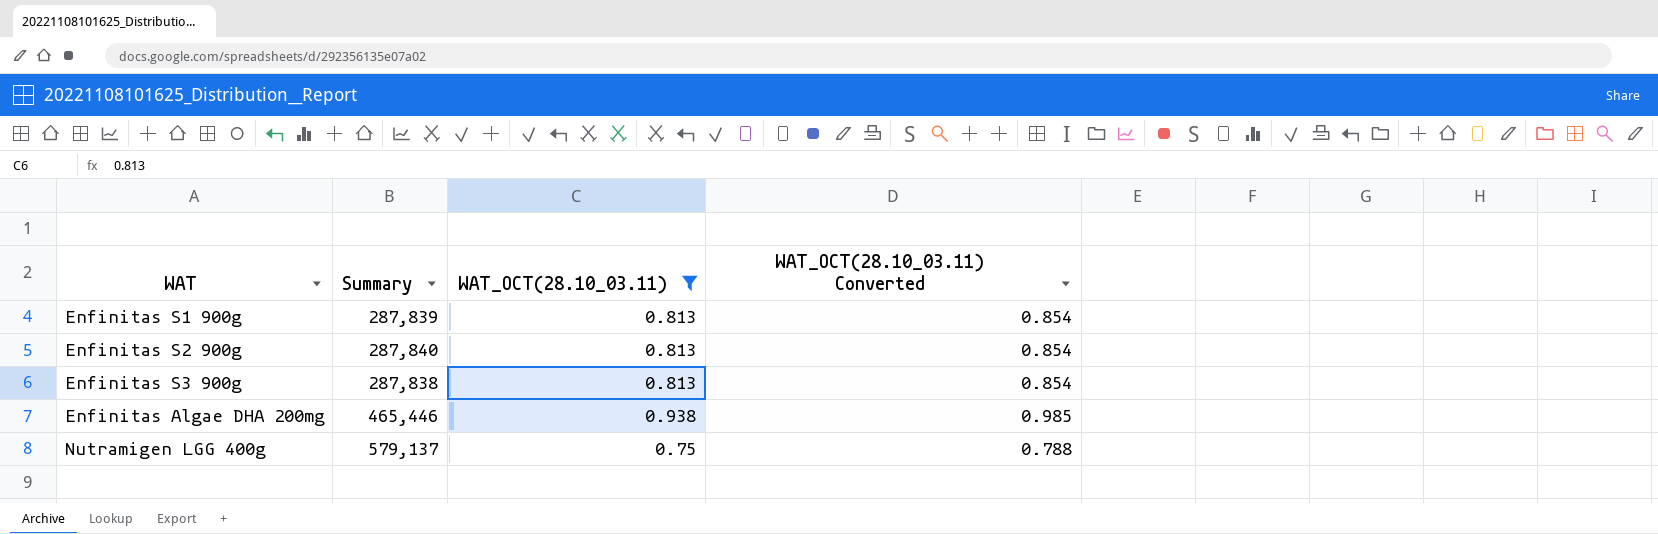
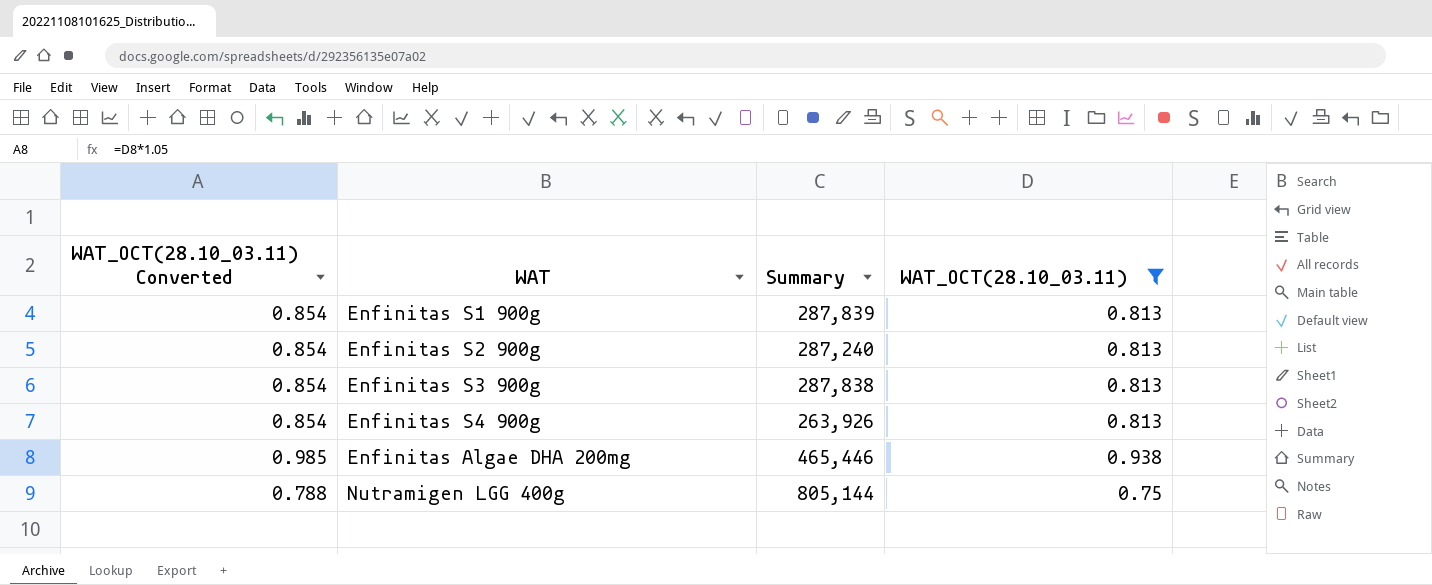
column WAT_OCT(28.10_03.11) Converted | position: 4 -> 1
Enfinitas S2 900g | Summary: 287,840 -> 287,240
row Enfinitas S4 900g: none -> 0.854 | 263,926 | 0.813
Nutramigen LGG 400g | Summary: 579,137 -> 805,144

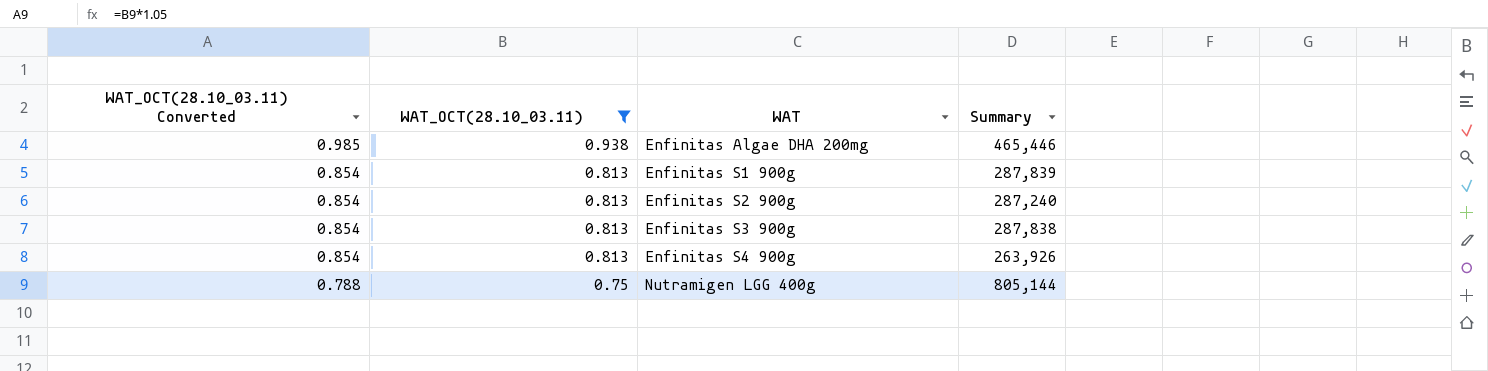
row order: none -> WAT_OCT(28.10_03.11) Converted descending
column WAT_OCT(28.10_03.11) | position: 4 -> 2

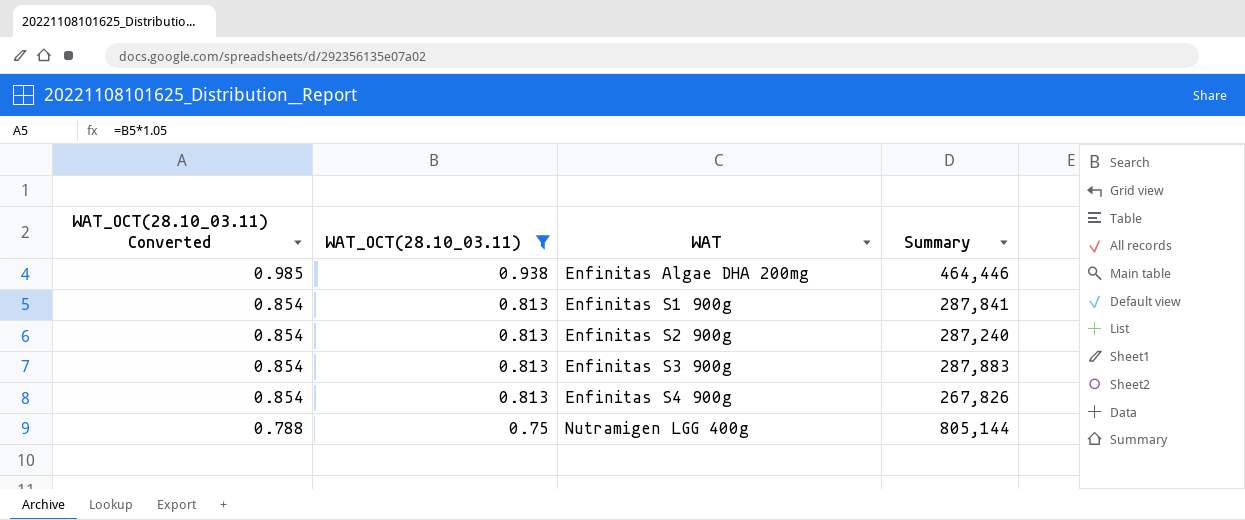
Enfinitas Algae DHA 200mg | Summary: 465,446 -> 464,446
Enfinitas S1 900g | Summary: 287,839 -> 287,841
Enfinitas S3 900g | Summary: 287,838 -> 287,883
Enfinitas S4 900g | Summary: 263,926 -> 267,826

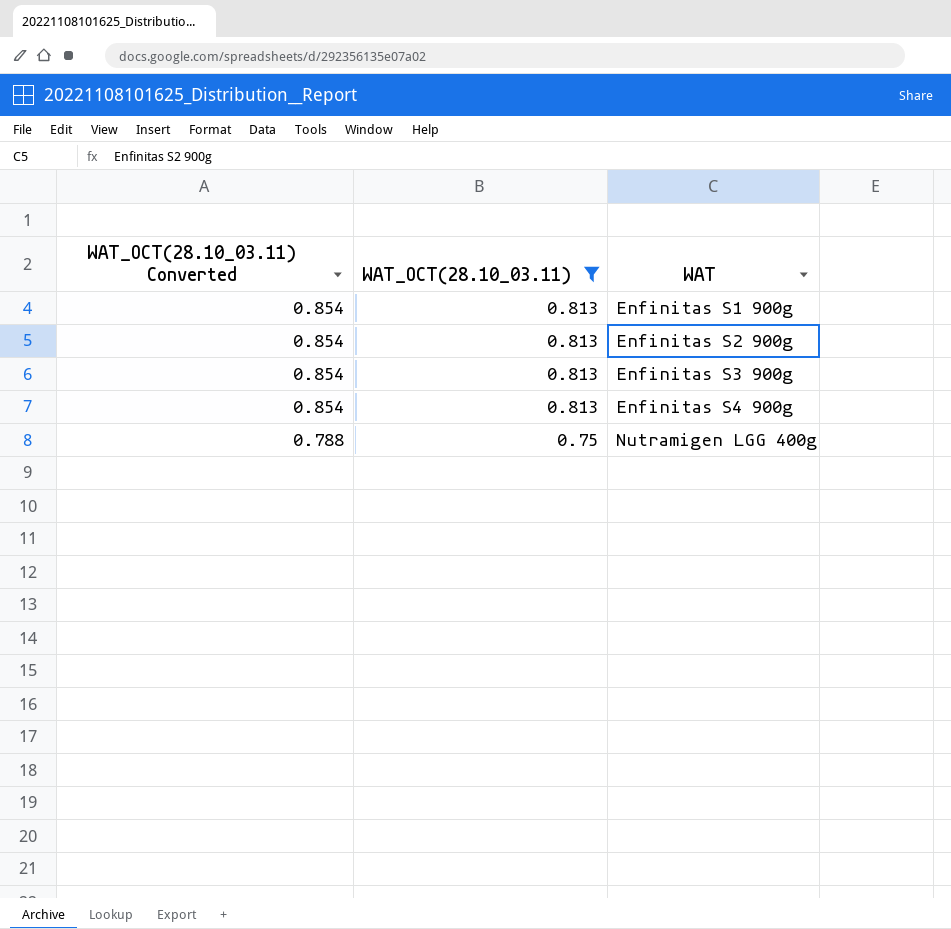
column Summary | position: 4 -> none
row Enfinitas Algae DHA 200mg: 0.985 | 0.938 | 464,446 -> none

